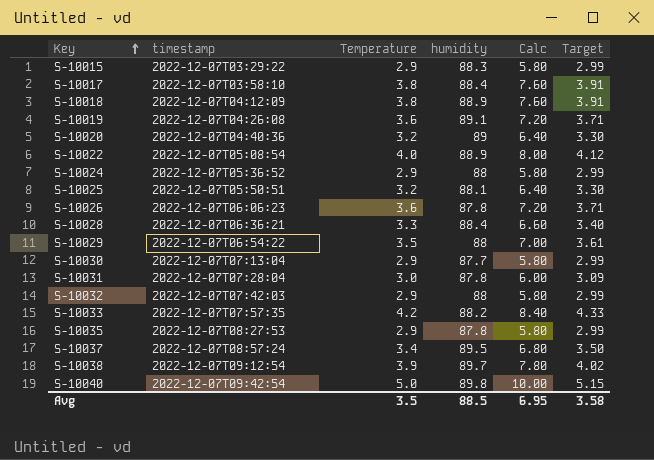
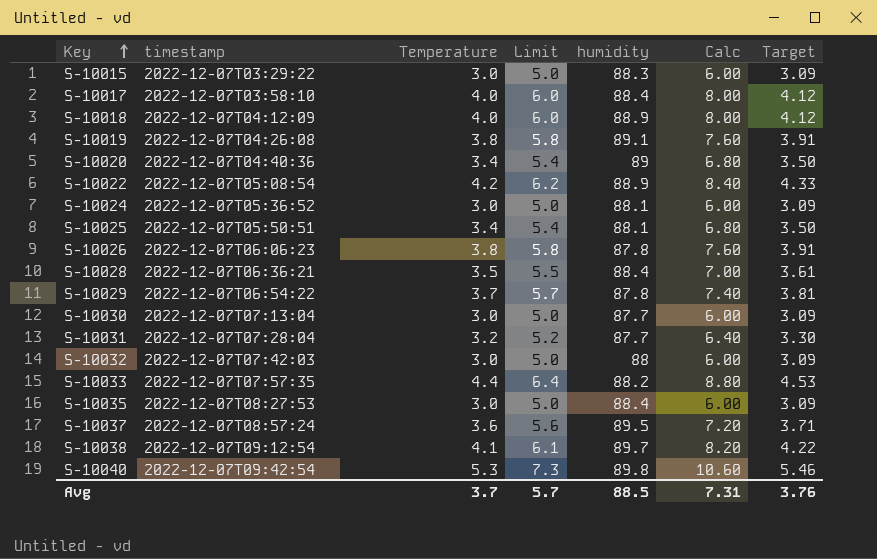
column Limit | formula: none -> [Temperature] + 2
S-10015 | Temperature: 2.9 -> 3.0
S-10015 | Calc: 5.80 -> 6.00
S-10015 | Target: 2.99 -> 3.09
S-10017 | Temperature: 3.8 -> 4.0
S-10017 | Calc: 7.60 -> 8.00
S-10017 | Target: 3.91 -> 4.12
S-10018 | Temperature: 3.8 -> 4.0
S-10018 | Calc: 7.60 -> 8.00
S-10018 | Target: 3.91 -> 4.12
S-10019 | Temperature: 3.6 -> 3.8
S-10019 | Calc: 7.20 -> 7.60
S-10019 | Target: 3.71 -> 3.91
S-10020 | Temperature: 3.2 -> 3.4
S-10020 | Calc: 6.40 -> 6.80
S-10020 | Target: 3.30 -> 3.50
S-10022 | Temperature: 4.0 -> 4.2
S-10022 | Calc: 8.00 -> 8.40
S-10022 | Target: 4.12 -> 4.33
S-10024 | Temperature: 2.9 -> 3.0
S-10024 | humidity: 88 -> 88.1
S-10024 | Calc: 5.80 -> 6.00
S-10024 | Target: 2.99 -> 3.09
S-10025 | Temperature: 3.2 -> 3.4
S-10025 | Calc: 6.40 -> 6.80
S-10025 | Target: 3.30 -> 3.50
S-10026 | Temperature: 3.6 -> 3.8
S-10026 | Calc: 7.20 -> 7.60
S-10026 | Target: 3.71 -> 3.91
S-10028 | Temperature: 3.3 -> 3.5
S-10028 | Calc: 6.60 -> 7.00
S-10028 | Target: 3.40 -> 3.61
S-10029 | Temperature: 3.5 -> 3.7
S-10029 | humidity: 88 -> 87.8
S-10029 | Calc: 7.00 -> 7.40
S-10029 | Target: 3.61 -> 3.81
S-10030 | Temperature: 2.9 -> 3.0
S-10030 | Calc: 5.80 -> 6.00
S-10030 | Target: 2.99 -> 3.09
S-10031 | Temperature: 3.0 -> 3.2
S-10031 | humidity: 87.8 -> 87.7
S-10031 | Calc: 6.00 -> 6.40
S-10031 | Target: 3.09 -> 3.30
S-10032 | Temperature: 2.9 -> 3.0
S-10032 | Calc: 5.80 -> 6.00
S-10032 | Target: 2.99 -> 3.09
S-10033 | Temperature: 4.2 -> 4.4
S-10033 | Calc: 8.40 -> 8.80
S-10033 | Target: 4.33 -> 4.53
S-10035 | Temperature: 2.9 -> 3.0
S-10035 | humidity: 87.8 -> 88.4
S-10035 | Calc: 5.80 -> 6.00
S-10035 | Target: 2.99 -> 3.09
S-10037 | Temperature: 3.4 -> 3.6
S-10037 | Calc: 6.80 -> 7.20
S-10037 | Target: 3.50 -> 3.71
S-10038 | Temperature: 3.9 -> 4.1
S-10038 | Calc: 7.80 -> 8.20
S-10038 | Target: 4.02 -> 4.22
S-10040 | Temperature: 5.0 -> 5.3
S-10040 | Calc: 10.00 -> 10.60
S-10040 | Target: 5.15 -> 5.46
Avg | Temperature: 3.5 -> 3.7
Avg | Calc: 6.95 -> 7.31
Avg | Target: 3.58 -> 3.76

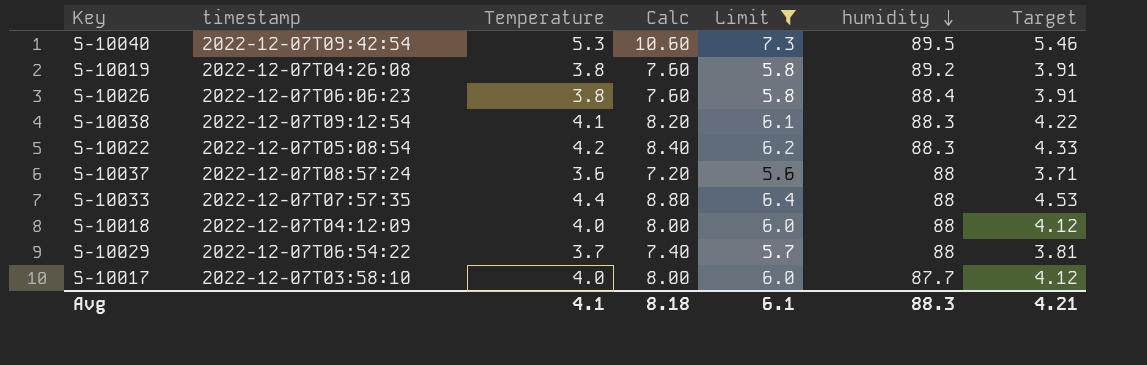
filter: none -> Limit >= 5.6
row order: Key ascending -> humidity descending
column Calc | position: 6 -> 4
S-10040 | humidity: 89.8 -> 89.5
S-10019 | humidity: 89.1 -> 89.2
S-10026 | humidity: 87.8 -> 88.4
S-10038 | humidity: 89.7 -> 88.3
S-10022 | humidity: 88.9 -> 88.3
S-10037 | humidity: 89.5 -> 88
S-10033 | humidity: 88.2 -> 88
S-10018 | humidity: 88.9 -> 88
S-10029 | humidity: 87.8 -> 88
S-10017 | humidity: 88.4 -> 87.7
Avg | Temperature: 3.7 -> 4.1
Avg | Calc: 7.31 -> 8.18
Avg | Limit: 5.7 -> 6.1
Avg | humidity: 88.5 -> 88.3
Avg | Target: 3.76 -> 4.21

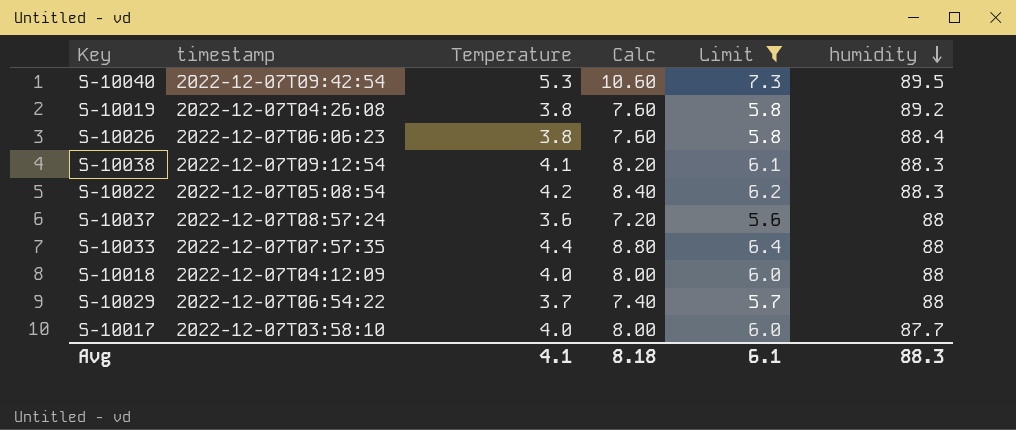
column Target | formula: [Temperature] * 1.03 -> none

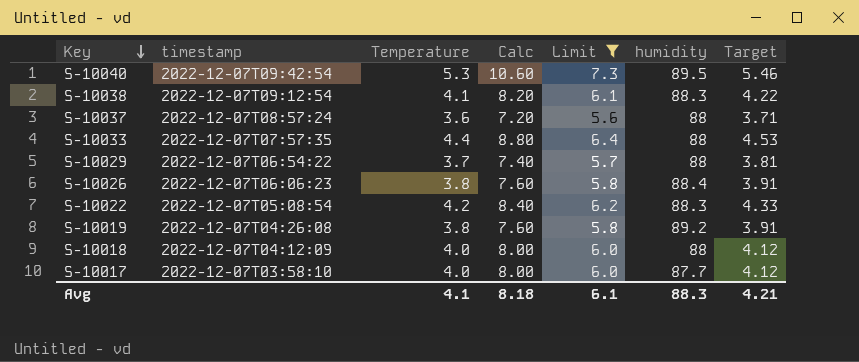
row order: humidity descending -> Key descending
column Target | formula: none -> [Temperature] * 1.03

